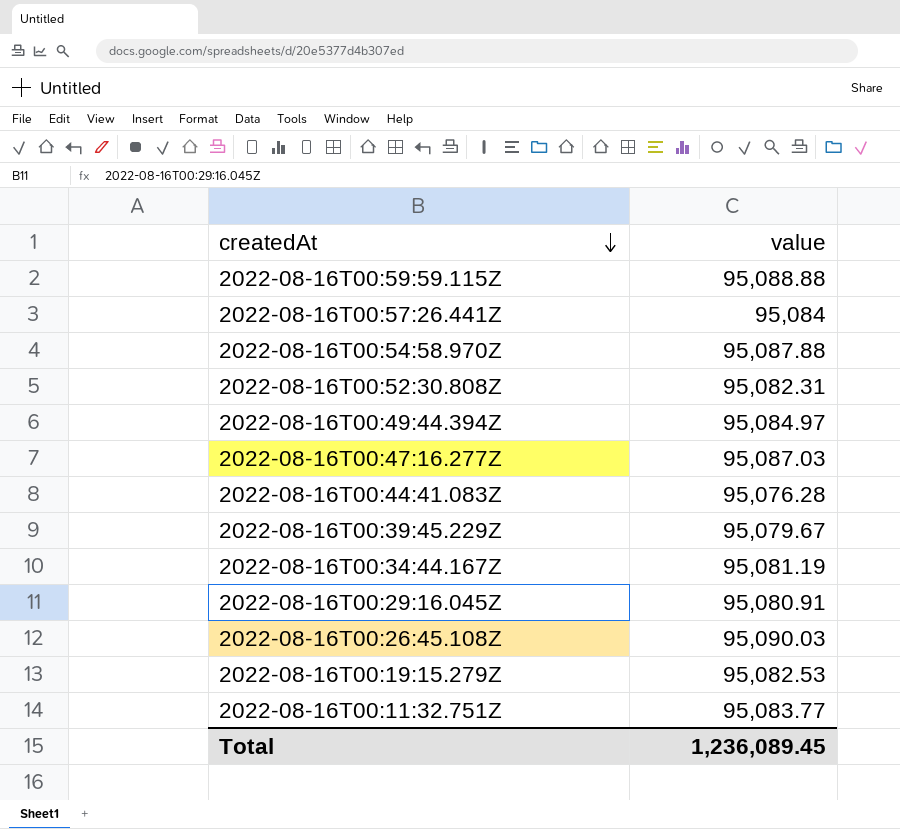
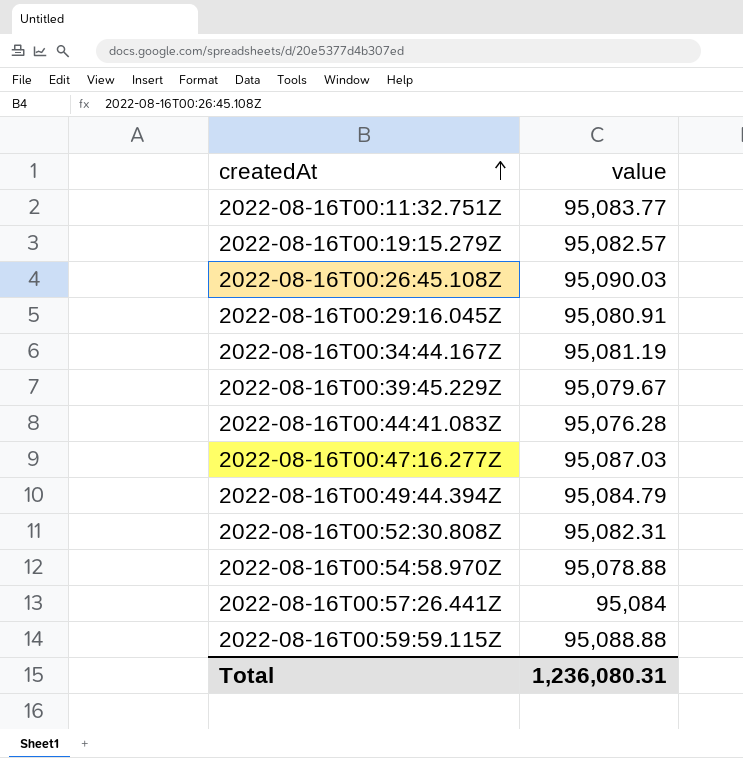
row order: createdAt descending -> createdAt ascending
2022-08-16T00:19:15.279Z | value: 95,082.53 -> 95,082.57
2022-08-16T00:49:44.394Z | value: 95,084.97 -> 95,084.79
2022-08-16T00:54:58.970Z | value: 95,087.88 -> 95,078.88
Total | value: 1,236,089.45 -> 1,236,080.31

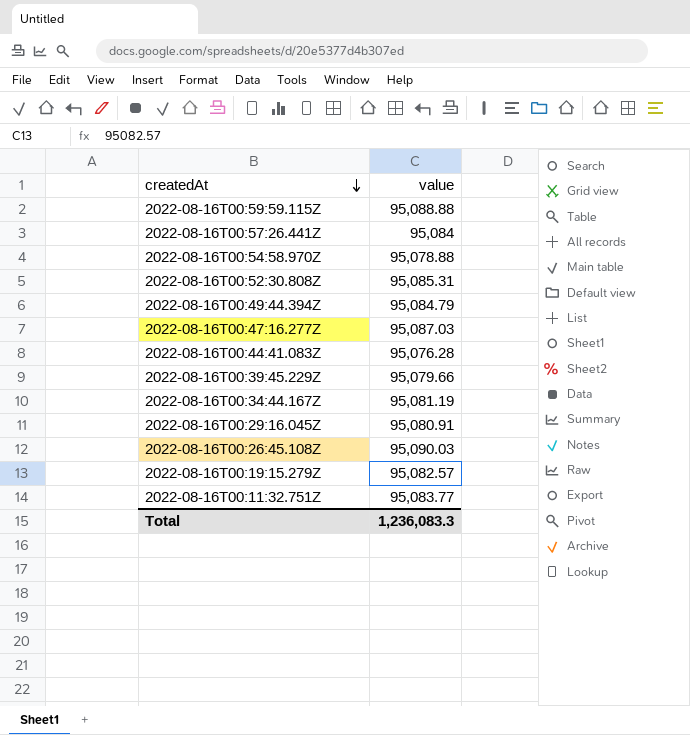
row order: createdAt ascending -> createdAt descending
2022-08-16T00:52:30.808Z | value: 95,082.31 -> 95,085.31
2022-08-16T00:39:45.229Z | value: 95,079.67 -> 95,079.66
Total | value: 1,236,080.31 -> 1,236,083.3

